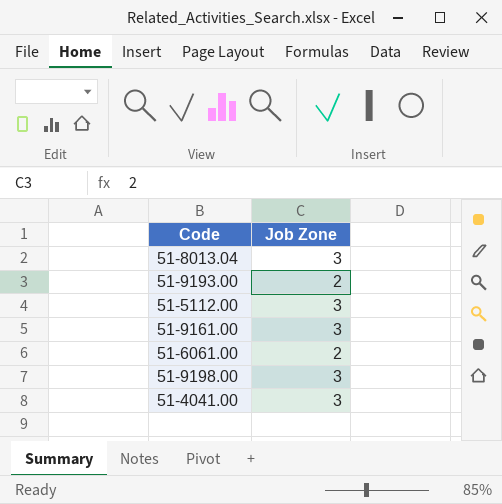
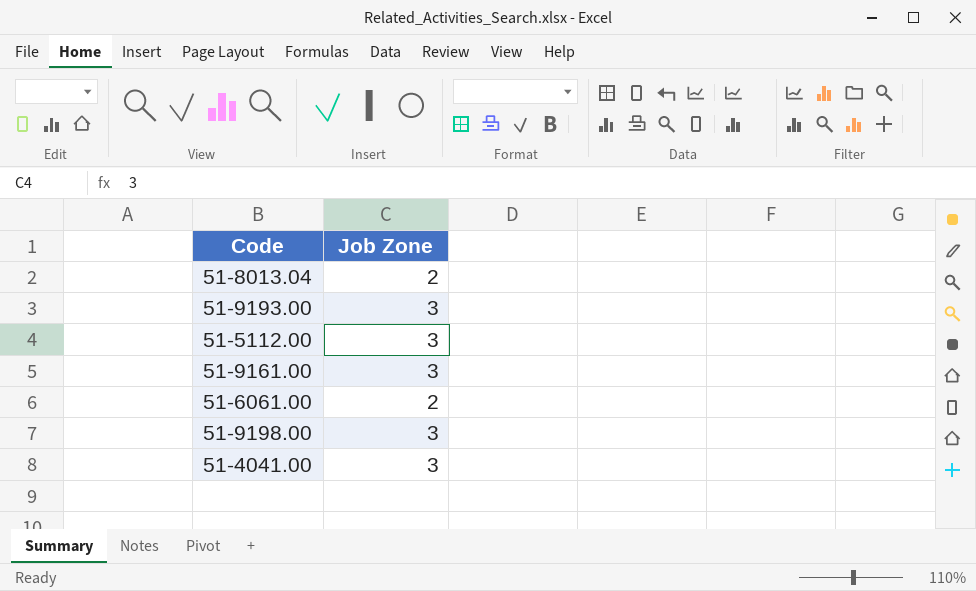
51-8013.04 | Job Zone: 3 -> 2
51-9193.00 | Job Zone: 2 -> 3

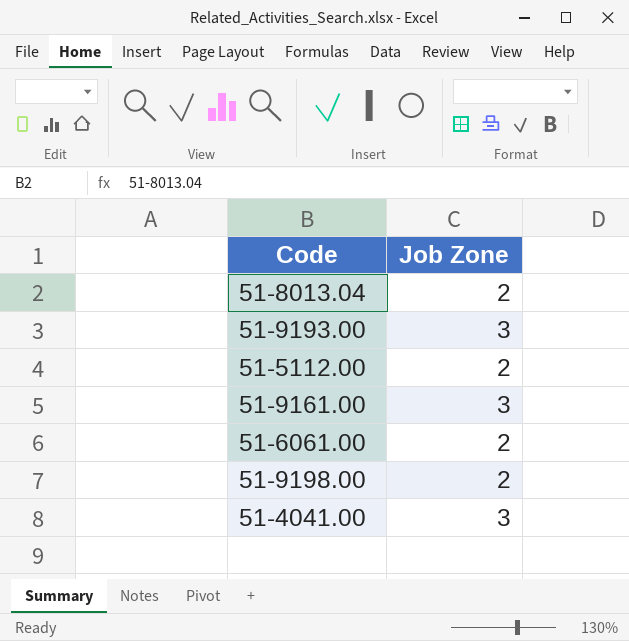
51-5112.00 | Job Zone: 3 -> 2
51-9198.00 | Job Zone: 3 -> 2

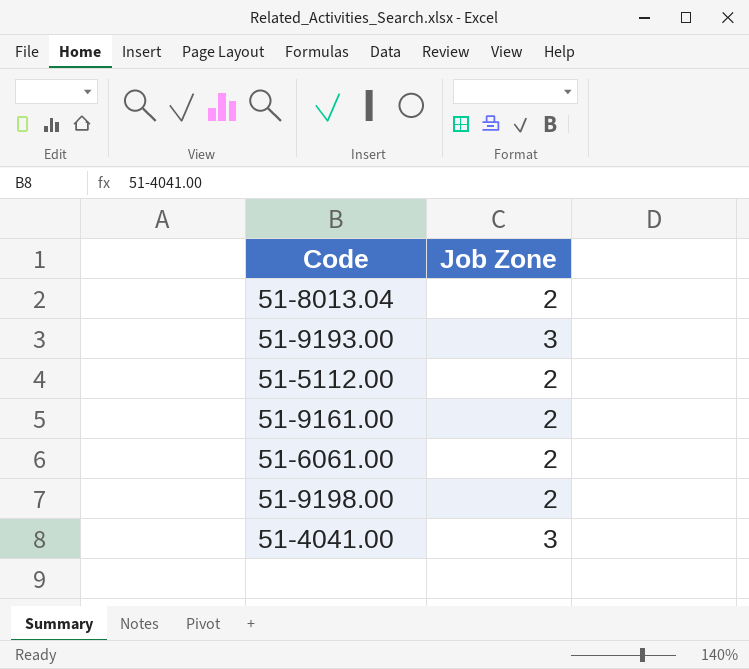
51-9161.00 | Job Zone: 3 -> 2

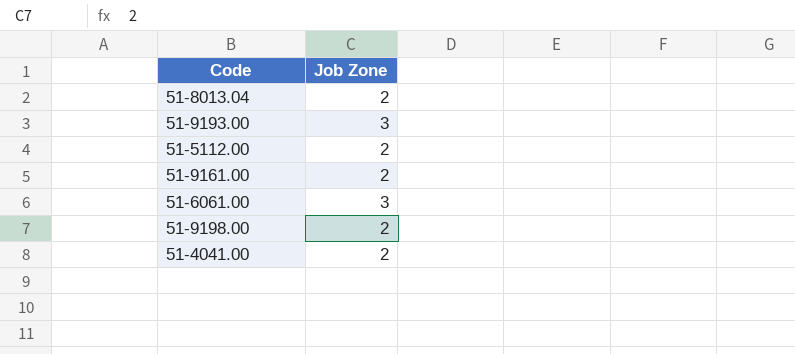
51-6061.00 | Job Zone: 2 -> 3
51-4041.00 | Job Zone: 3 -> 2

